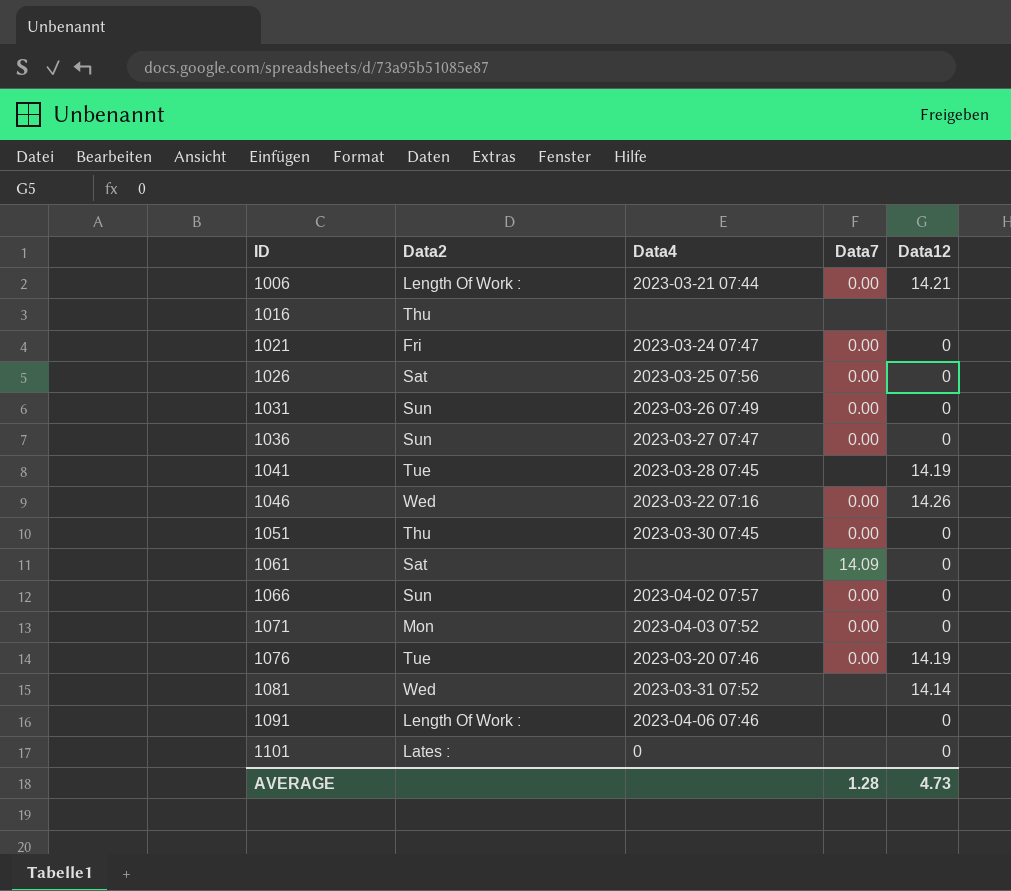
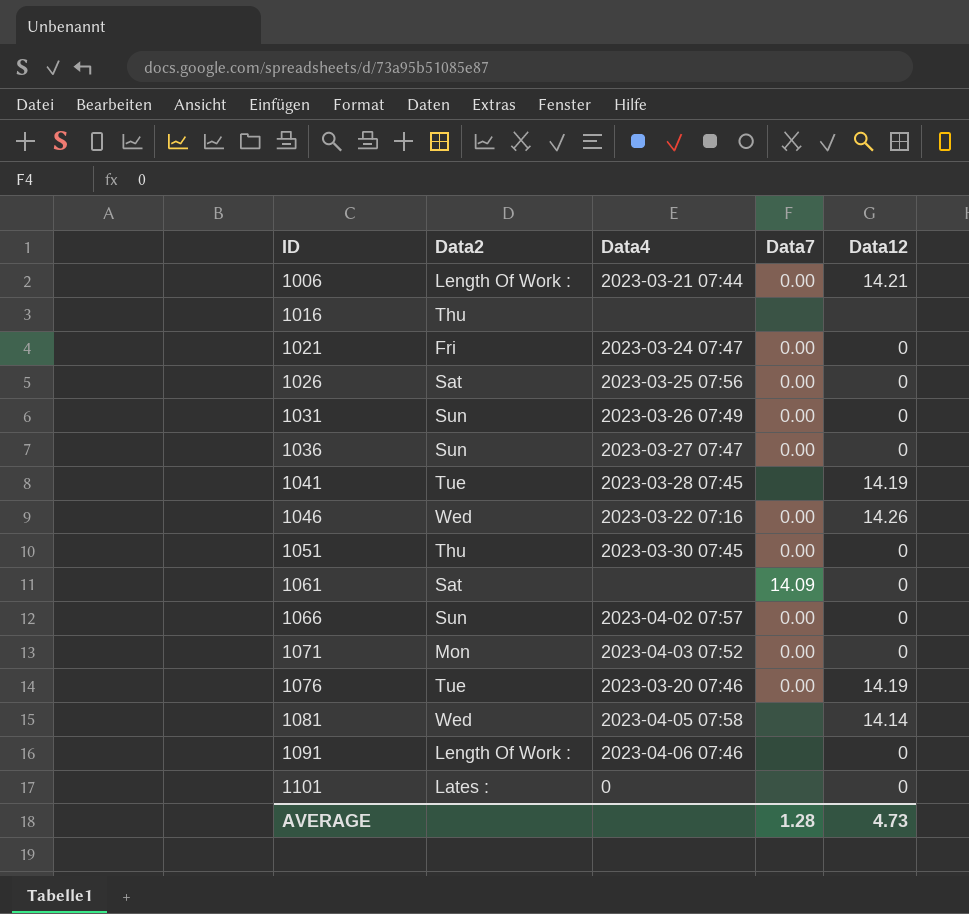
1081 | Data4: 2023-03-31 07:52 -> 2023-04-05 07:58

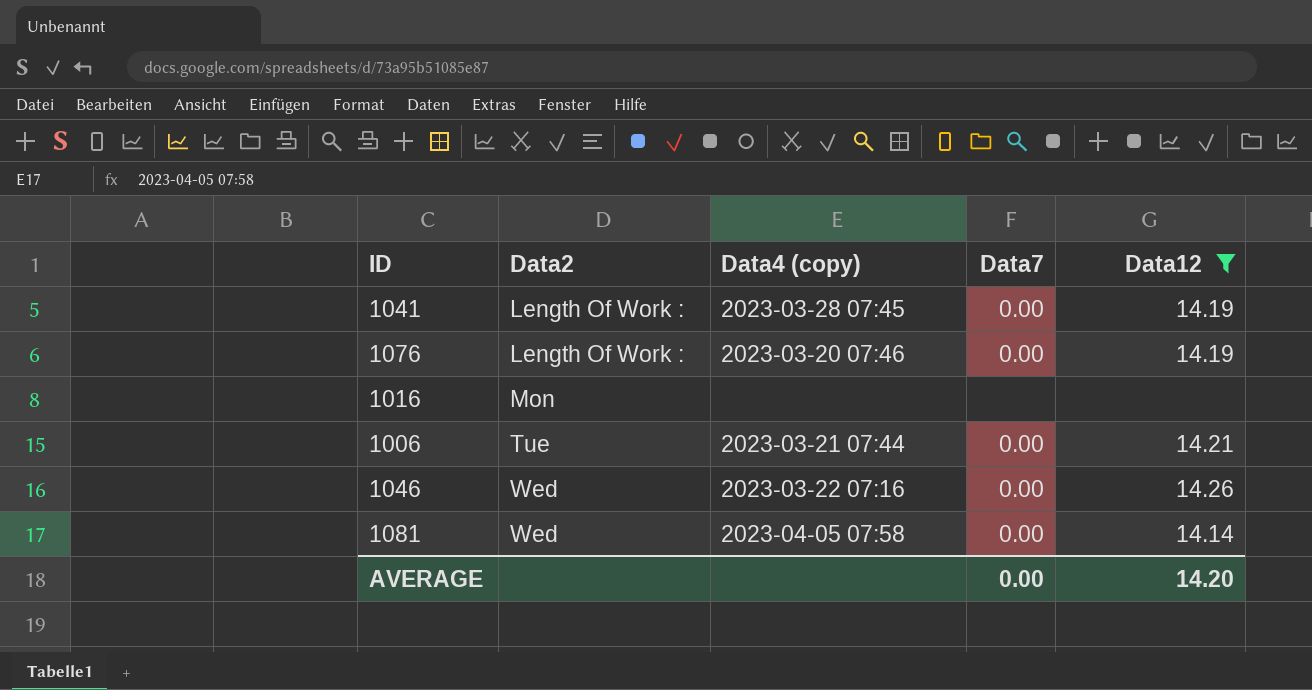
filter: none -> Data12 != 0
row order: ID ascending -> Data2 ascending
column name: Data4 -> Data4 (copy)
1041 | Data2: Tue -> Length Of Work :
1041 | Data7: none -> 0.00
1076 | Data2: Tue -> Length Of Work :
1016 | Data2: Thu -> Mon
1006 | Data2: Length Of Work : -> Tue
1081 | Data7: none -> 0.00
AVERAGE | Data7: 1.28 -> 0.00
AVERAGE | Data12: 4.73 -> 14.20

